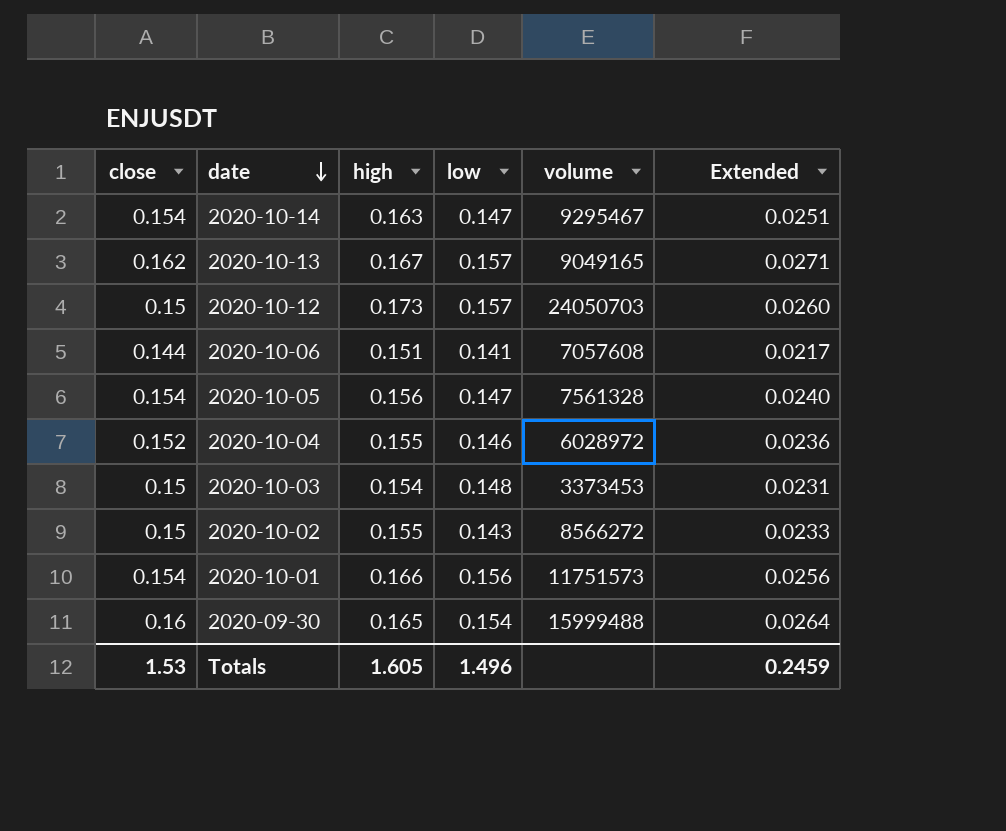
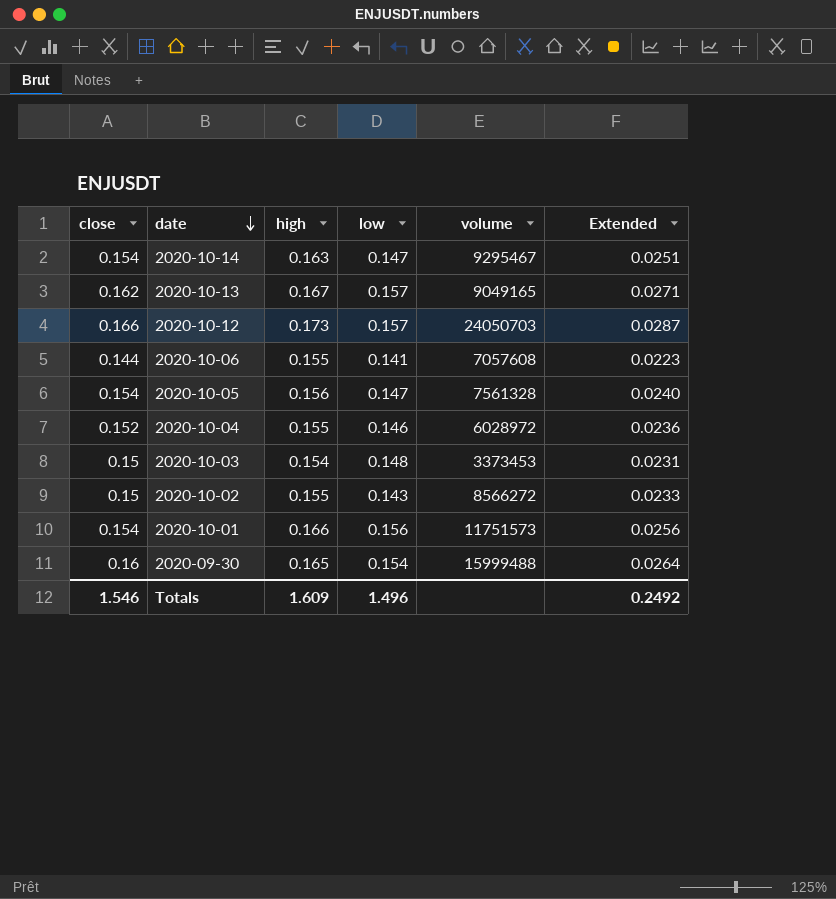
2020-10-12 | close: 0.15 -> 0.166
2020-10-12 | Extended: 0.0260 -> 0.0287
2020-10-06 | high: 0.151 -> 0.155
2020-10-06 | Extended: 0.0217 -> 0.0223
Totals | close: 1.53 -> 1.546
Totals | high: 1.605 -> 1.609
Totals | Extended: 0.2459 -> 0.2492

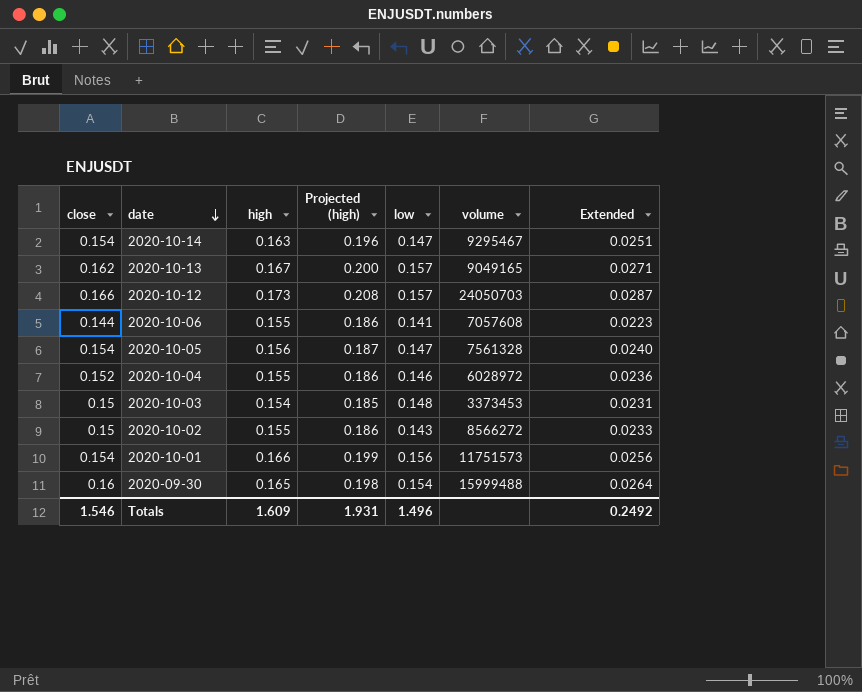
column Projected (high) | formula: none -> [high] * 1.2

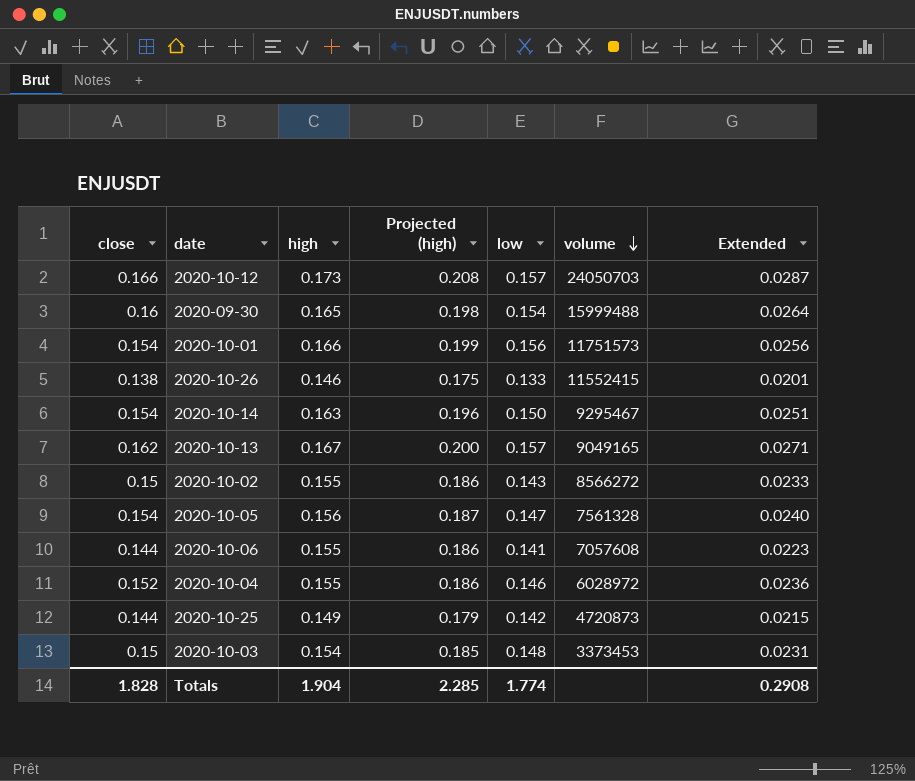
row order: date descending -> volume descending
row 2020-10-26: none -> 0.138 | 0.146 | 0.175 | 0.133 | 11552415 | 0.0201
2020-10-14 | low: 0.147 -> 0.150
row 2020-10-25: none -> 0.144 | 0.149 | 0.179 | 0.142 | 4720873 | 0.0215
Totals | close: 1.546 -> 1.828
Totals | high: 1.609 -> 1.904
Totals | Projected (high): 1.931 -> 2.285
Totals | low: 1.496 -> 1.774
Totals | Extended: 0.2492 -> 0.2908

